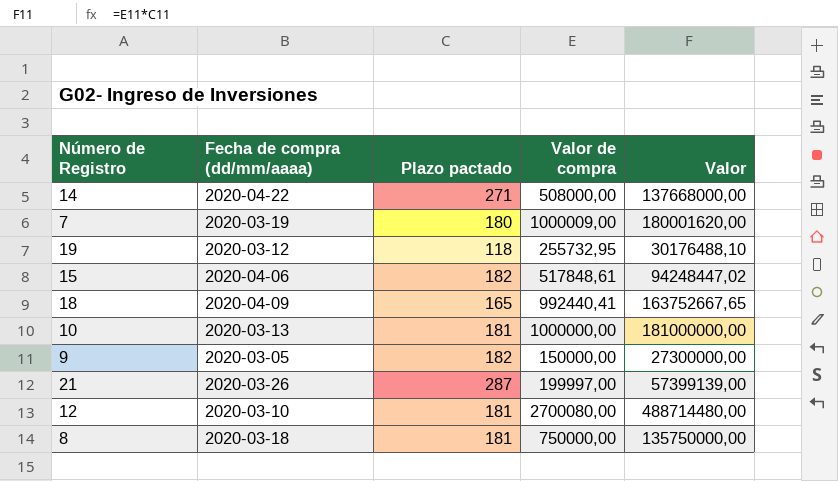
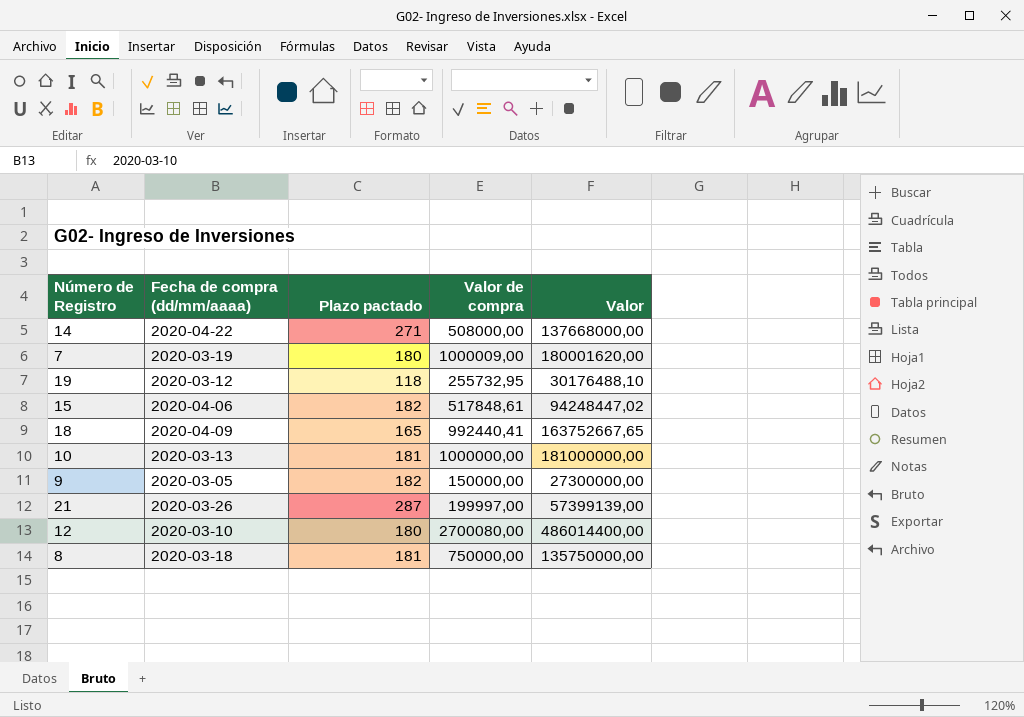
12 | Plazo pactado: 181 -> 180
12 | Valor: 488714480,00 -> 486014400,00

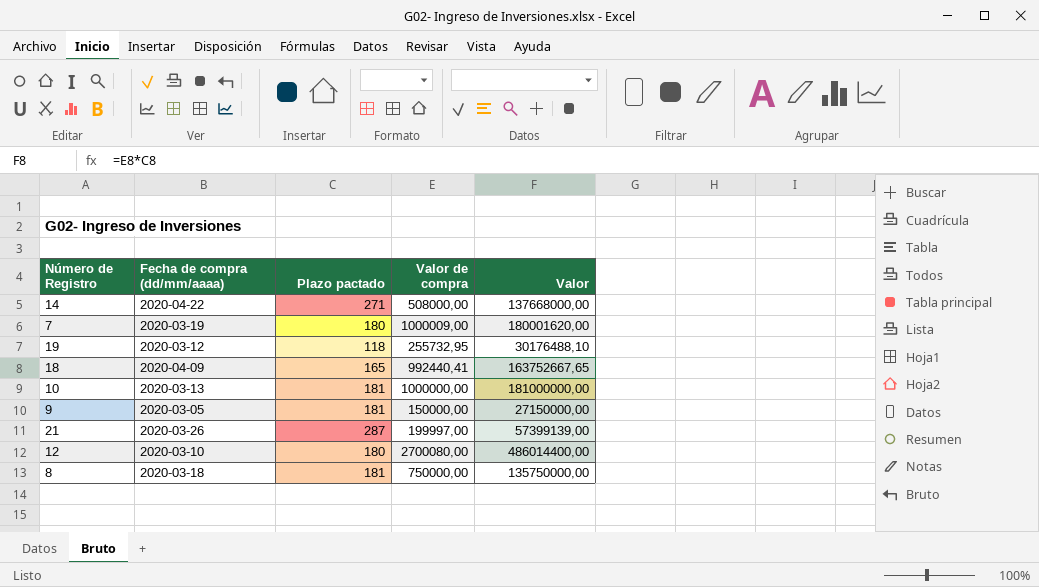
row 15: 2020-04-06 | 182 | 517848,61 | 94248447,02 -> none
9 | Plazo pactado: 182 -> 181
9 | Valor: 27300000,00 -> 27150000,00

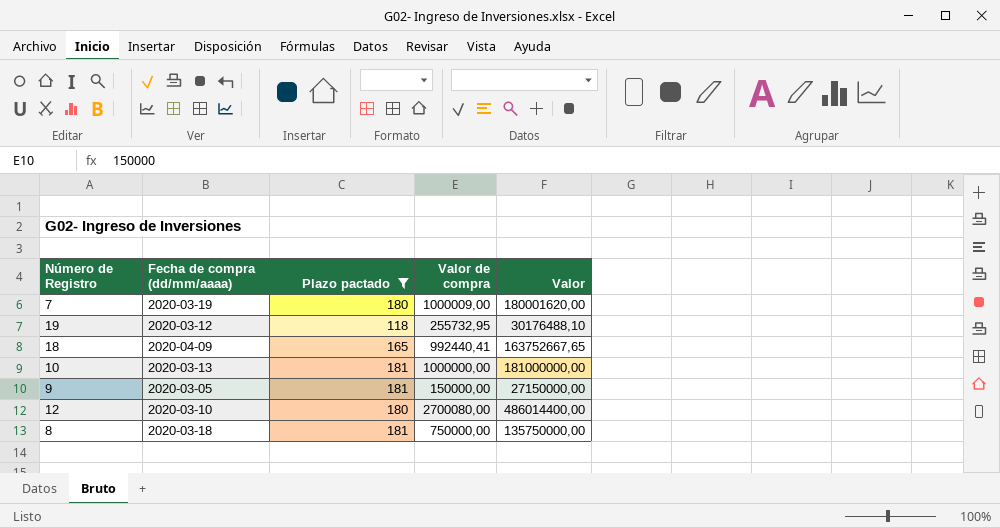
filter: none -> Plazo pactado <= 181

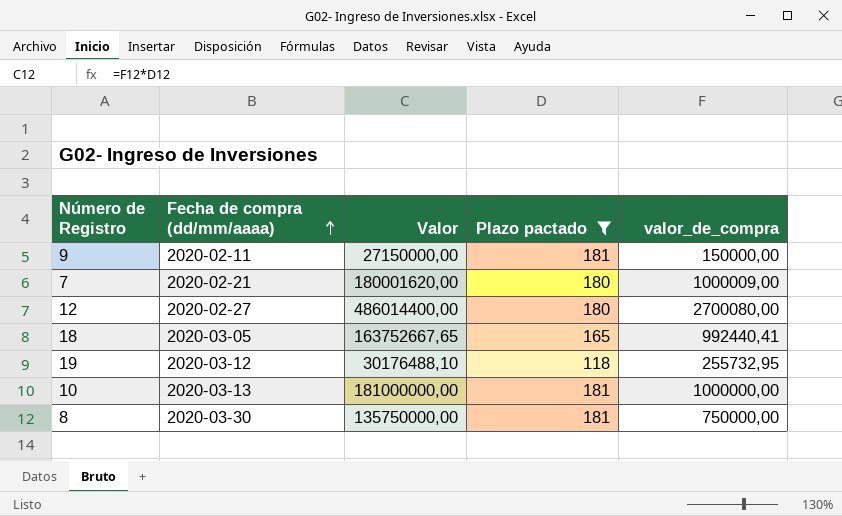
row order: none -> Fecha de compra (dd/mm/aaaa) ascending
column Valor | position: 5 -> 3
column name: Valor de compra -> valor_de_compra
9 | Fecha de compra (dd/mm/aaaa): 2020-03-05 -> 2020-02-11
7 | Fecha de compra (dd/mm/aaaa): 2020-03-19 -> 2020-02-21
12 | Fecha de compra (dd/mm/aaaa): 2020-03-10 -> 2020-02-27
18 | Fecha de compra (dd/mm/aaaa): 2020-04-09 -> 2020-03-05
8 | Fecha de compra (dd/mm/aaaa): 2020-03-18 -> 2020-03-30

